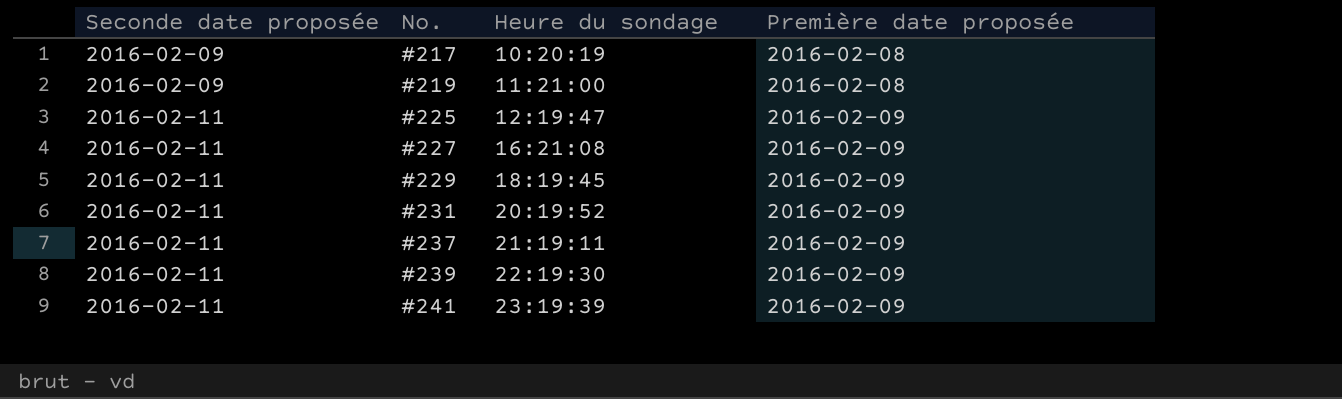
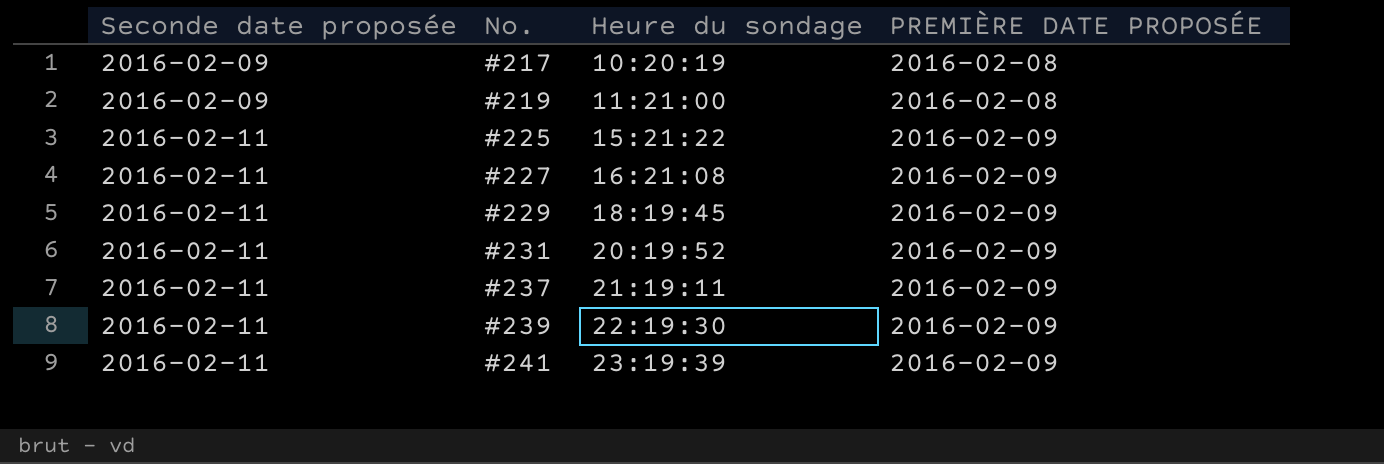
column name: Première date proposée -> PREMIÈRE DATE PROPOSÉE
#225 | Heure du sondage: 12:19:47 -> 15:21:22

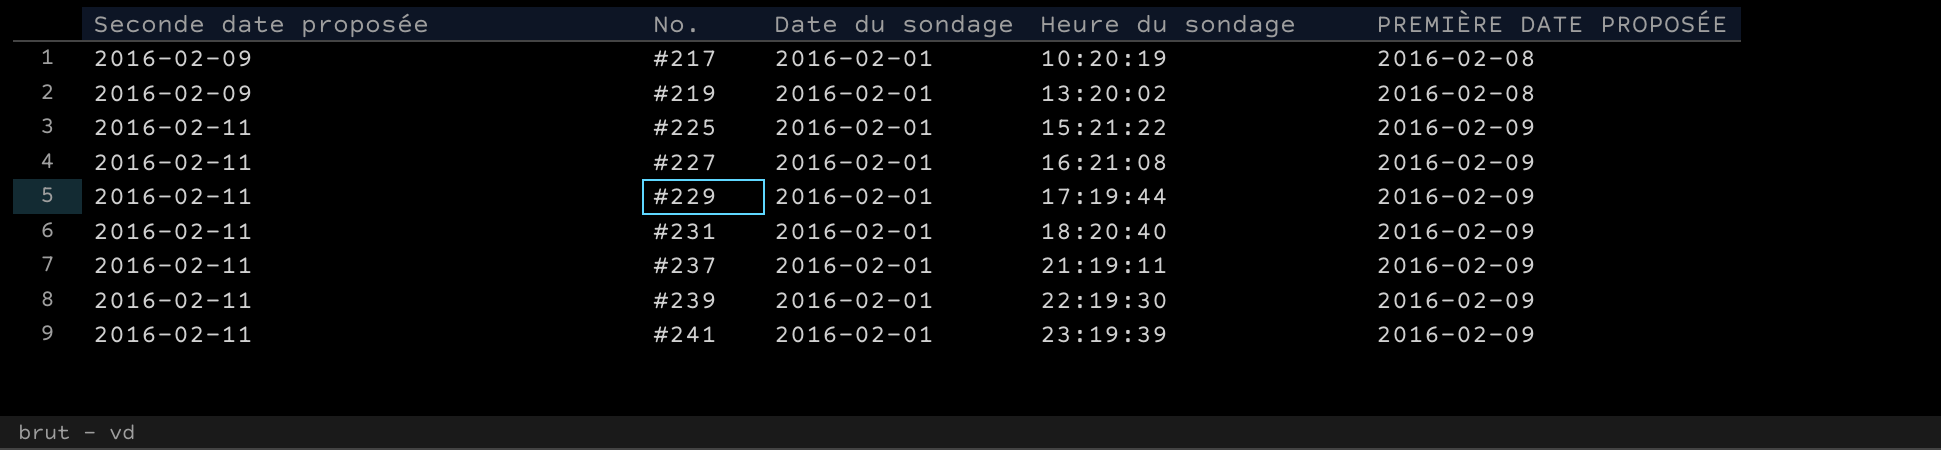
column Date du sondage | position: none -> 3
#219 | Heure du sondage: 11:21:00 -> 13:20:02
#229 | Heure du sondage: 18:19:45 -> 17:19:44
#231 | Heure du sondage: 20:19:52 -> 18:20:40

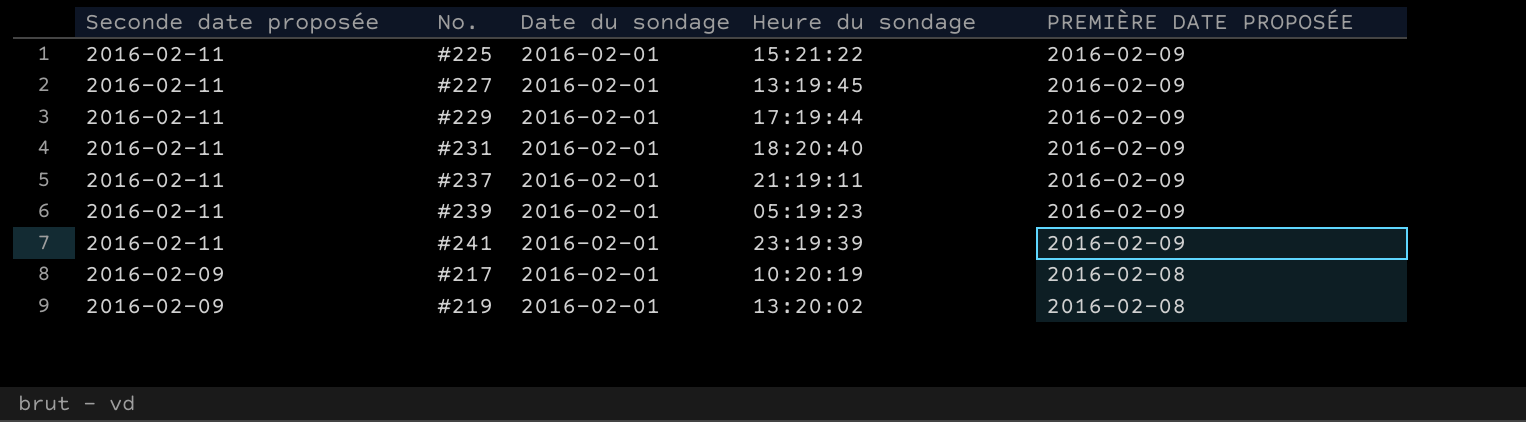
row order: Seconde date proposée ascending -> Seconde date proposée descending
#227 | Heure du sondage: 16:21:08 -> 13:19:45
#239 | Heure du sondage: 22:19:30 -> 05:19:23

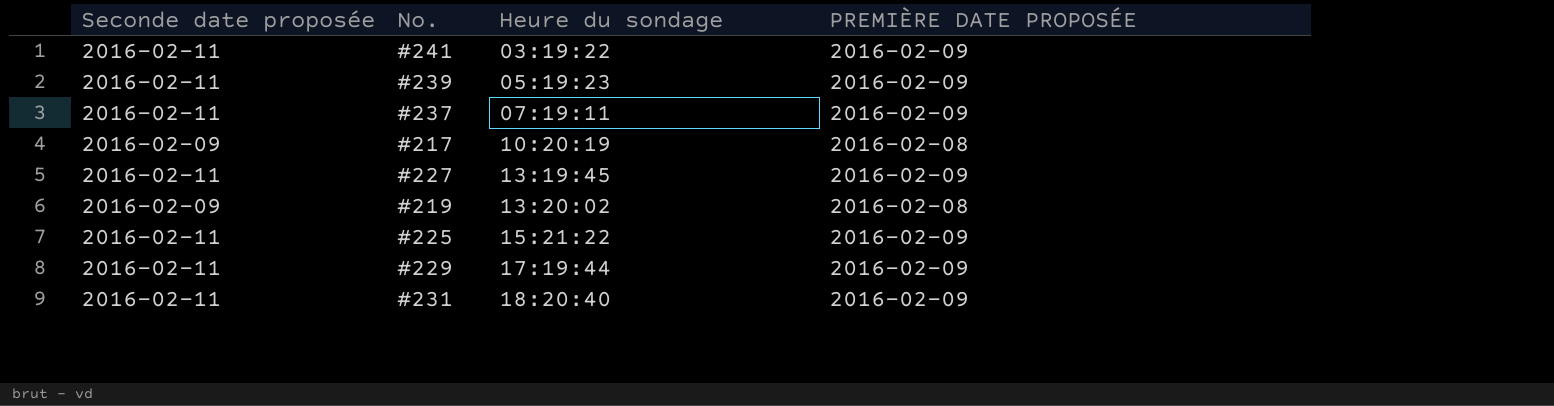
row order: Seconde date proposée descending -> Heure du sondage ascending
column Date du sondage | position: 3 -> none
#241 | Heure du sondage: 23:19:39 -> 03:19:22
#237 | Heure du sondage: 21:19:11 -> 07:19:11

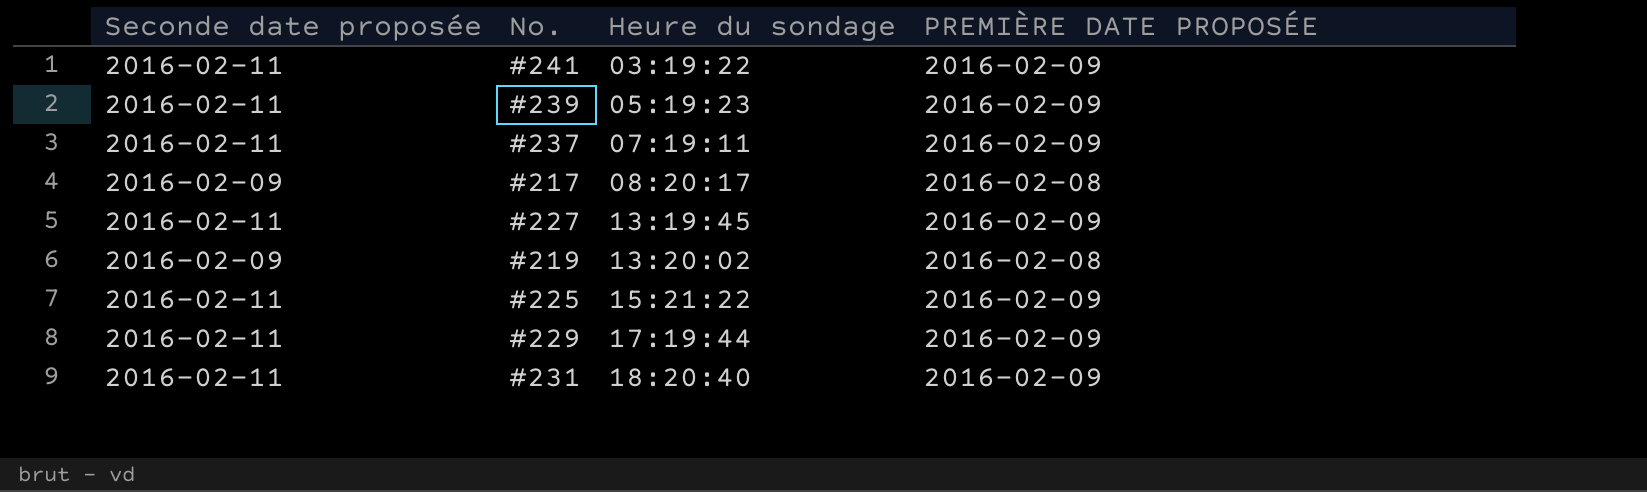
#217 | Heure du sondage: 10:20:19 -> 08:20:17

